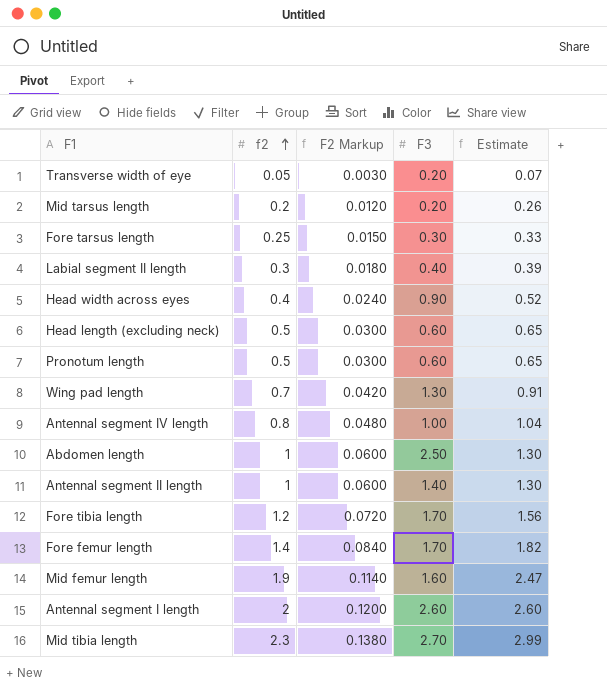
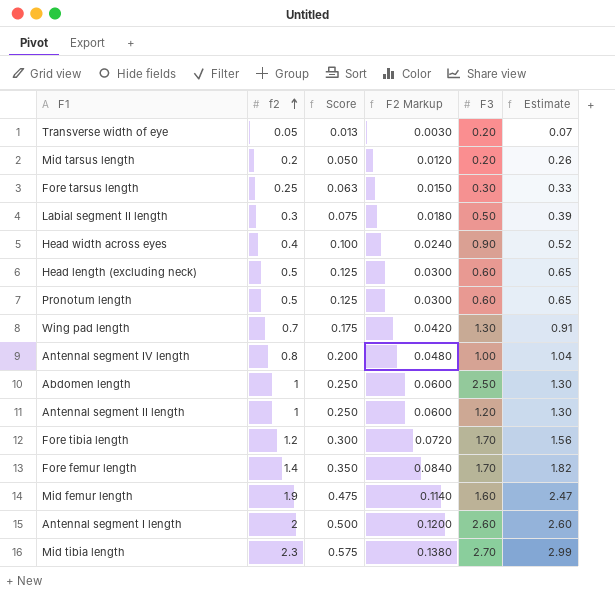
column Score | formula: none -> [f2] * 0.25
Labial segment II length | F3: 0.40 -> 0.50
Antennal segment II length | F3: 1.40 -> 1.20

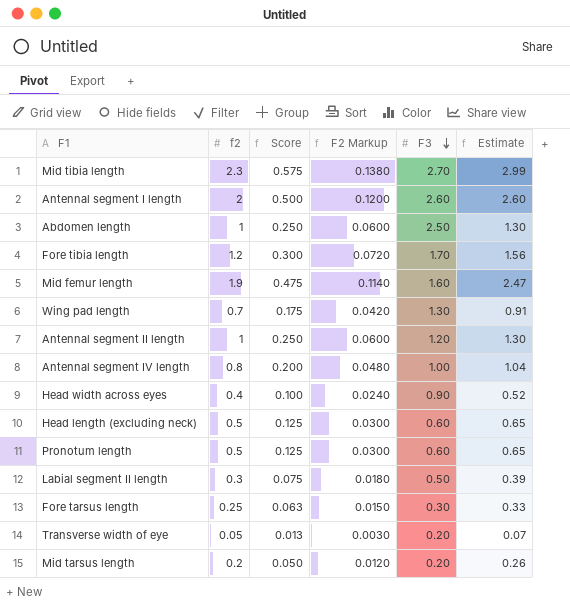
row order: f2 ascending -> F3 descending
row Fore femur length: 1.4 | 0.350 | 0.0840 | 1.70 | 1.82 -> none

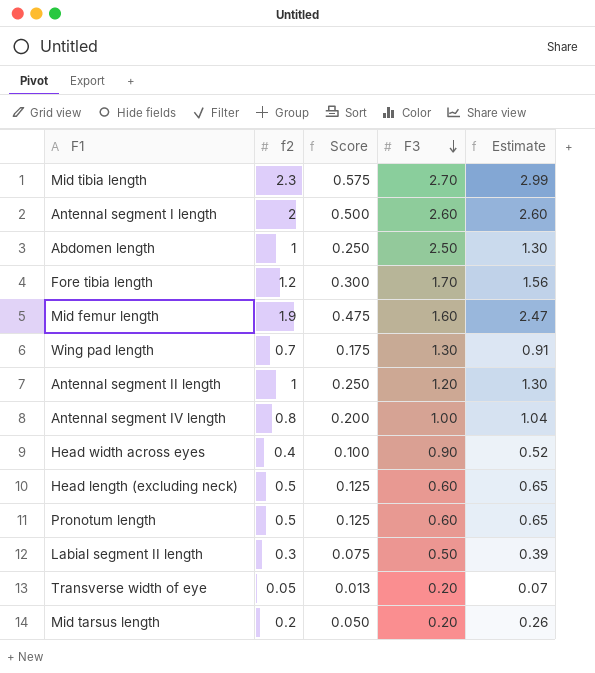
column F2 Markup | formula: [f2] * 0.06 -> none
row Fore tarsus length: 0.25 | 0.063 | 0.0150 | 0.30 | 0.33 -> none

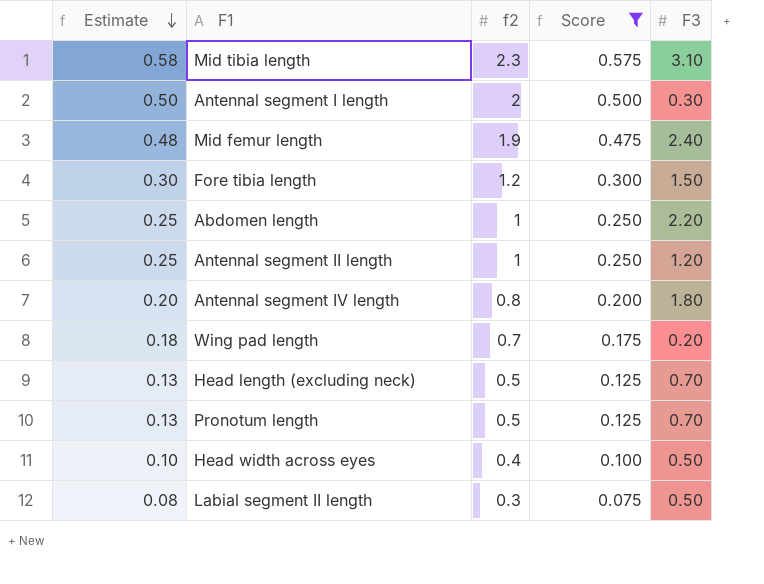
filter: none -> Score >= 0.075
row order: F3 descending -> Estimate descending
column Estimate | formula: [f2] * 1.3 -> [f2] * 0.25
column Estimate | position: 5 -> 1
Mid tibia length | F3: 2.70 -> 3.10
Antennal segment I length | F3: 2.60 -> 0.30
Mid femur length | F3: 1.60 -> 2.40
Fore tibia length | F3: 1.70 -> 1.50
Abdomen length | F3: 2.50 -> 2.20
Antennal segment IV length | F3: 1.00 -> 1.80
Wing pad length | F3: 1.30 -> 0.20
Head length (excluding neck) | F3: 0.60 -> 0.70
Pronotum length | F3: 0.60 -> 0.70
Head width across eyes | F3: 0.90 -> 0.50

